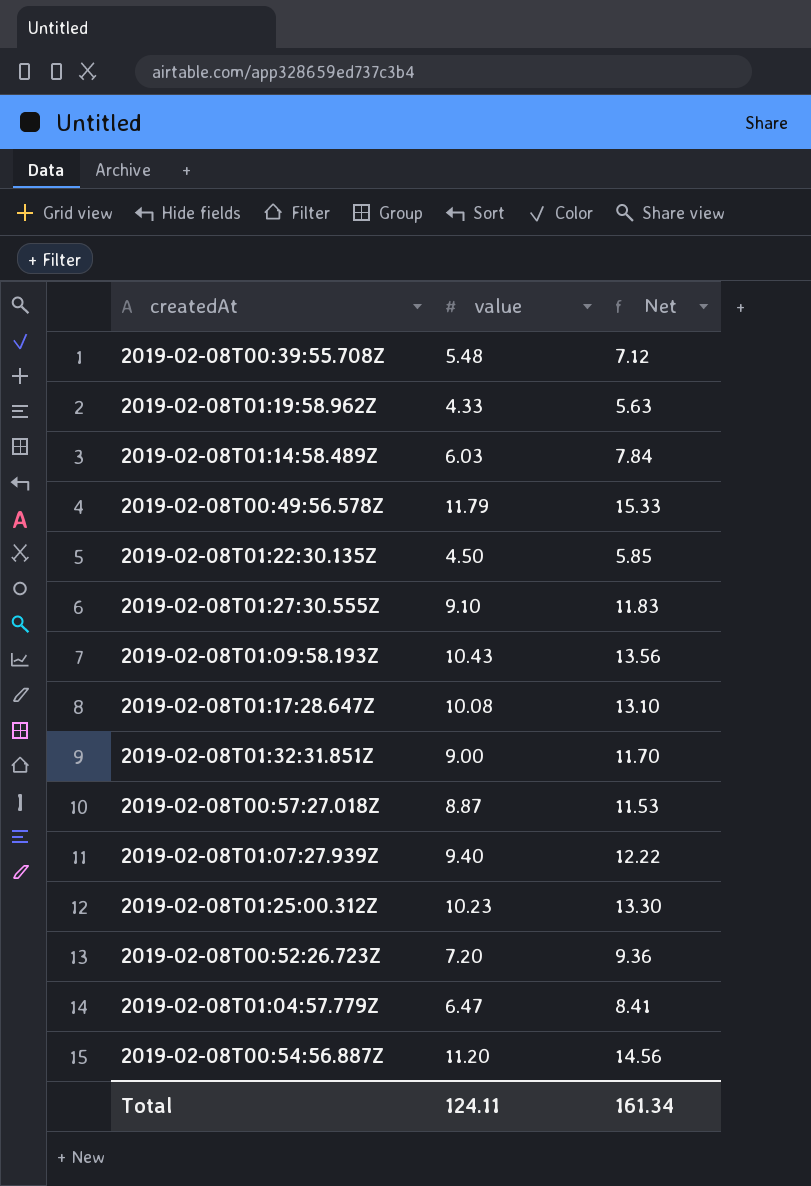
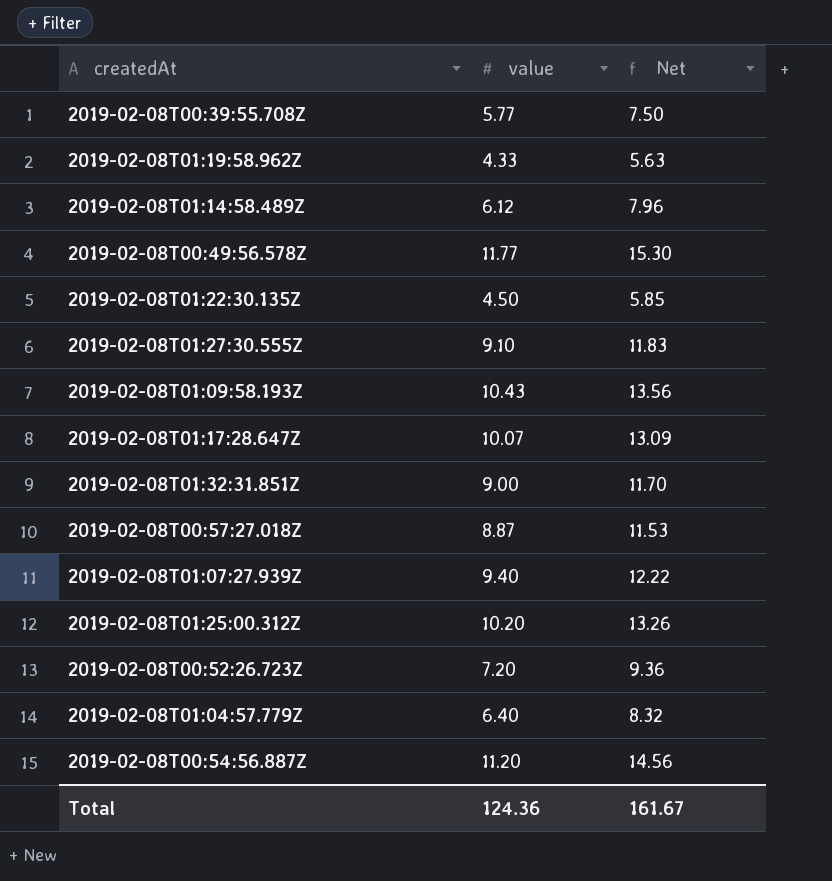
2019-02-08T00:39:55.708Z | value: 5.48 -> 5.77
2019-02-08T00:39:55.708Z | Net: 7.12 -> 7.50
2019-02-08T01:14:58.489Z | value: 6.03 -> 6.12
2019-02-08T01:14:58.489Z | Net: 7.84 -> 7.96
2019-02-08T00:49:56.578Z | value: 11.79 -> 11.77
2019-02-08T00:49:56.578Z | Net: 15.33 -> 15.30
2019-02-08T01:17:28.647Z | value: 10.08 -> 10.07
2019-02-08T01:17:28.647Z | Net: 13.10 -> 13.09
2019-02-08T01:25:00.312Z | value: 10.23 -> 10.20
2019-02-08T01:25:00.312Z | Net: 13.30 -> 13.26
2019-02-08T01:04:57.779Z | value: 6.47 -> 6.40
2019-02-08T01:04:57.779Z | Net: 8.41 -> 8.32
Total | value: 124.11 -> 124.36
Total | Net: 161.34 -> 161.67

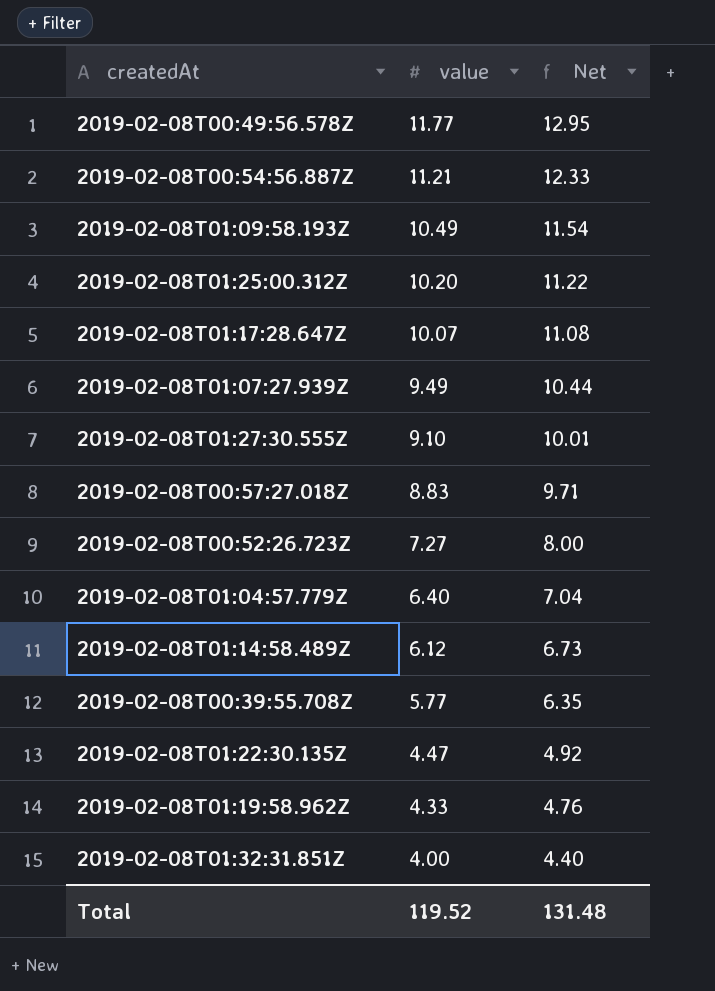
row order: none -> value descending
column Net | formula: [value] * 1.3 -> [value] * 1.1
2019-02-08T00:54:56.887Z | value: 11.20 -> 11.21
2019-02-08T01:09:58.193Z | value: 10.43 -> 10.49
2019-02-08T01:07:27.939Z | value: 9.40 -> 9.49
2019-02-08T00:57:27.018Z | value: 8.87 -> 8.83
2019-02-08T00:52:26.723Z | value: 7.20 -> 7.27
2019-02-08T01:22:30.135Z | value: 4.50 -> 4.47
2019-02-08T01:32:31.851Z | value: 9.00 -> 4.00
Total | value: 124.36 -> 119.52
Total | Net: 161.67 -> 131.48

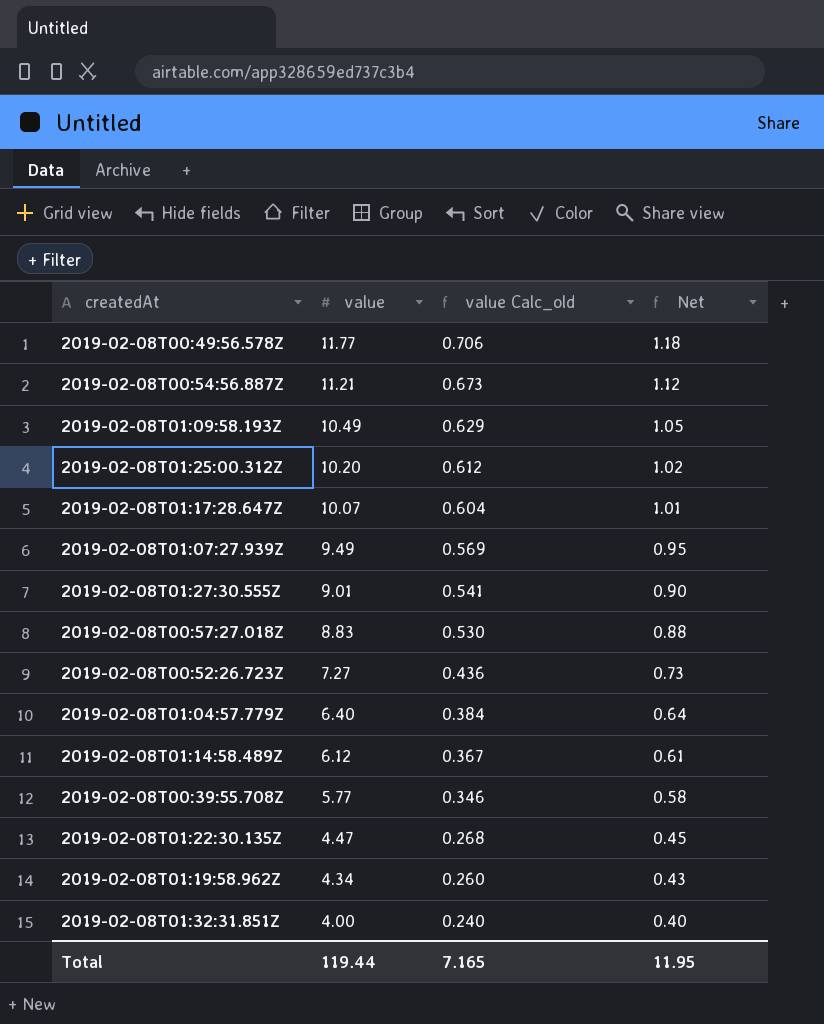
column value Calc_old | formula: none -> [value] * 0.06
column Net | formula: [value] * 1.1 -> [value] * 0.1
2019-02-08T01:27:30.555Z | value: 9.10 -> 9.01
2019-02-08T01:19:58.962Z | value: 4.33 -> 4.34
Total | value: 119.52 -> 119.44
Total | Net: 131.48 -> 11.95

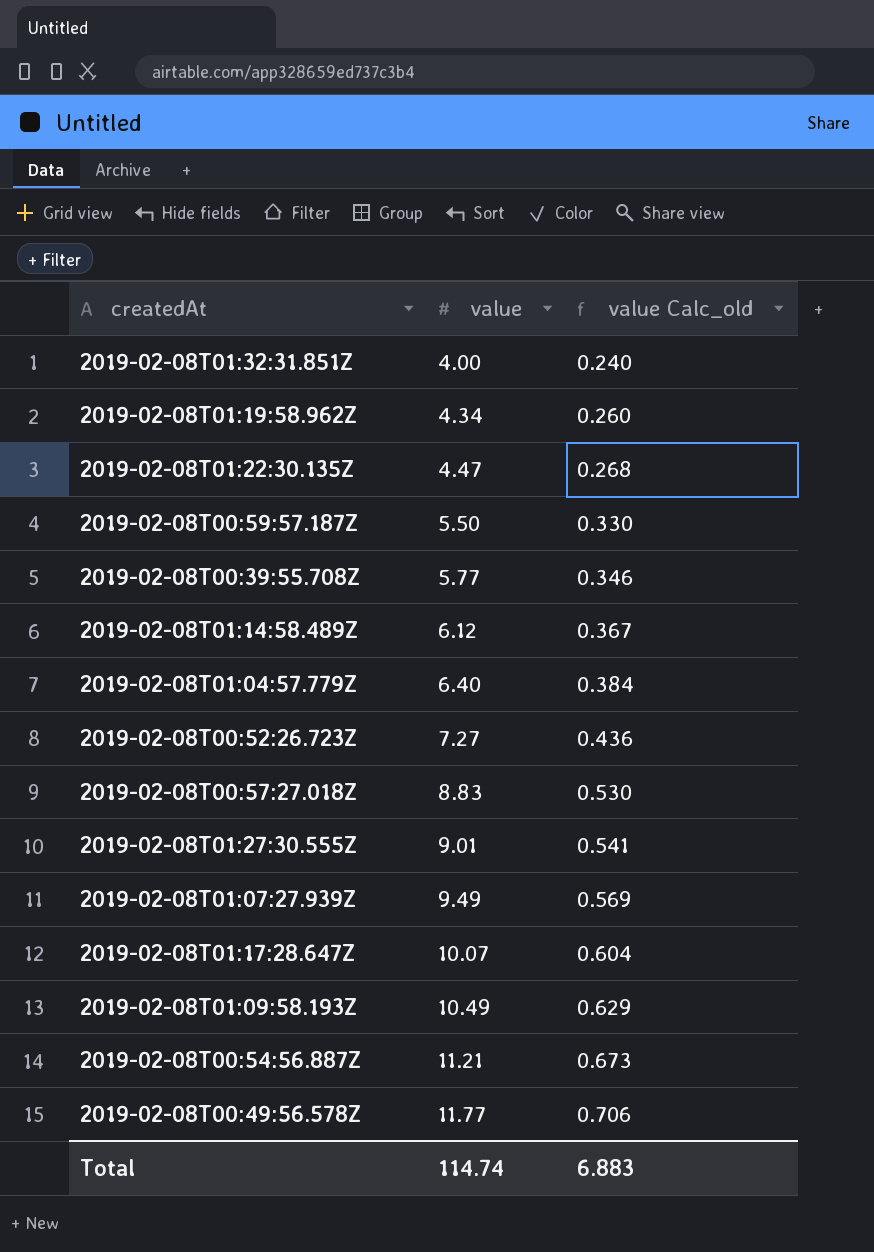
row order: value descending -> value ascending
column Net | formula: [value] * 0.1 -> none
row 2019-02-08T01:25:00.312Z: 10.20 | 0.612 | 1.02 -> none
row 2019-02-08T00:59:57.187Z: none -> 5.50 | 0.330
Total | value: 119.44 -> 114.74
Total | value Calc_old: 7.165 -> 6.883

